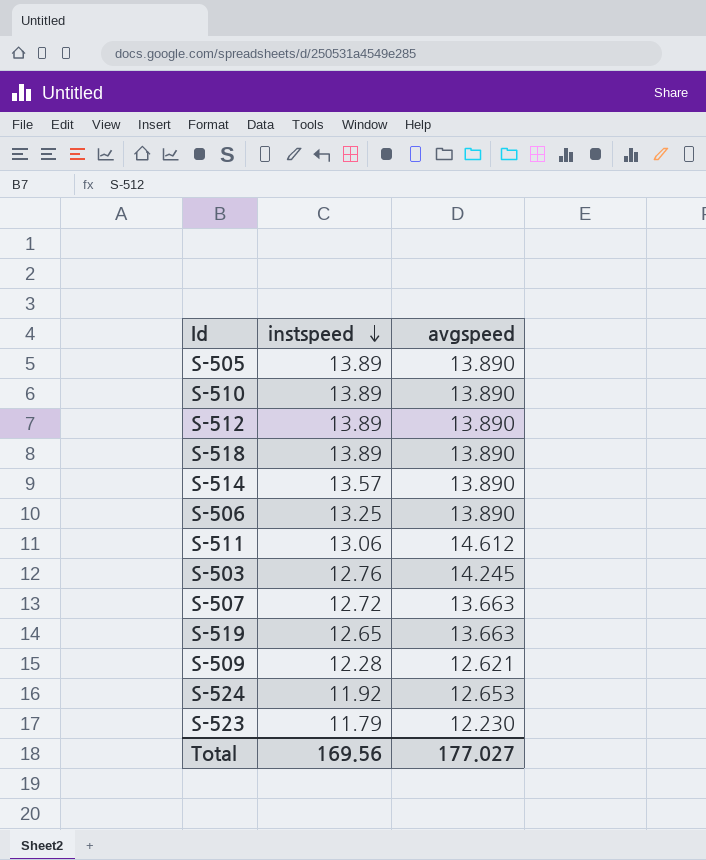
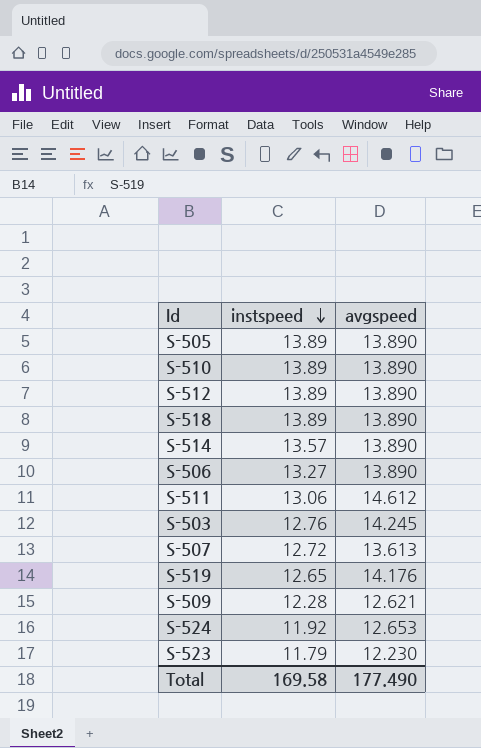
S-506 | instspeed: 13.25 -> 13.27
S-507 | avgspeed: 13.663 -> 13.613
S-519 | avgspeed: 13.663 -> 14.176
Total | instspeed: 169.56 -> 169.58
Total | avgspeed: 177.027 -> 177.490

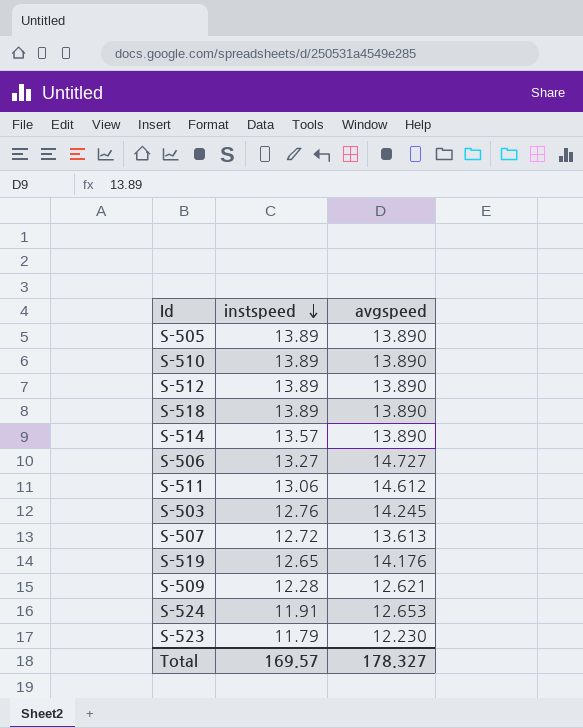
S-506 | avgspeed: 13.890 -> 14.727
S-524 | instspeed: 11.92 -> 11.91
Total | instspeed: 169.58 -> 169.57
Total | avgspeed: 177.490 -> 178.327

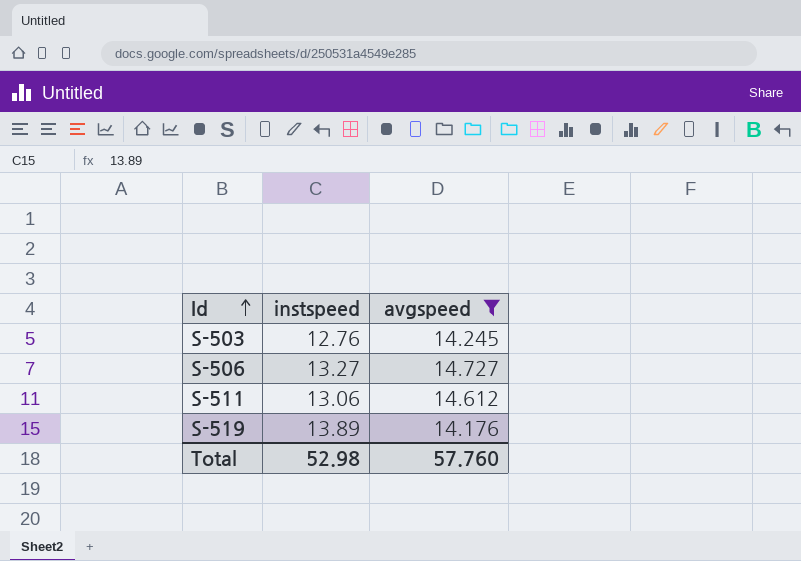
filter: none -> avgspeed >= 14.176
row order: instspeed descending -> Id ascending
S-519 | instspeed: 12.65 -> 13.89
Total | instspeed: 169.57 -> 52.98
Total | avgspeed: 178.327 -> 57.760

